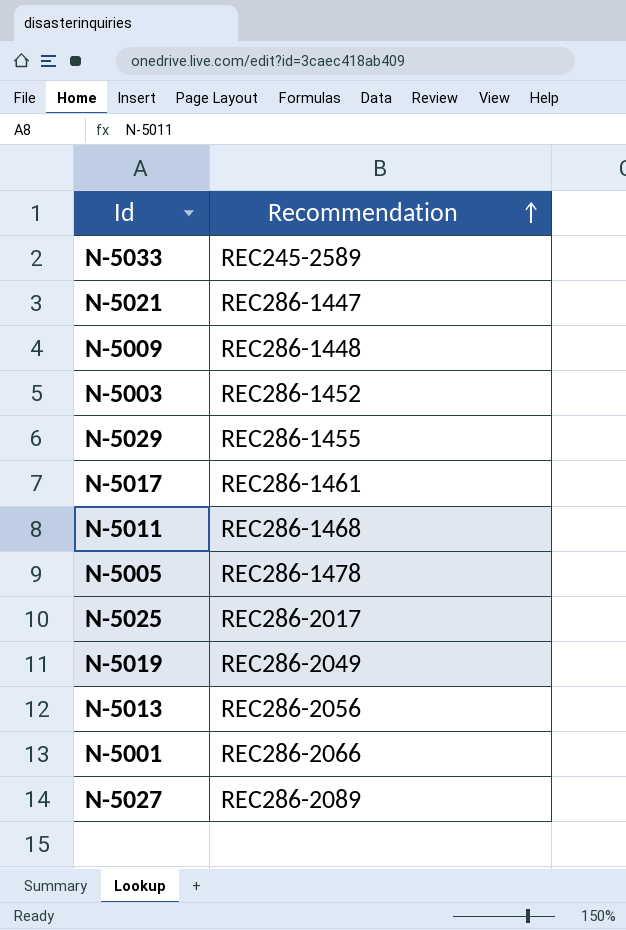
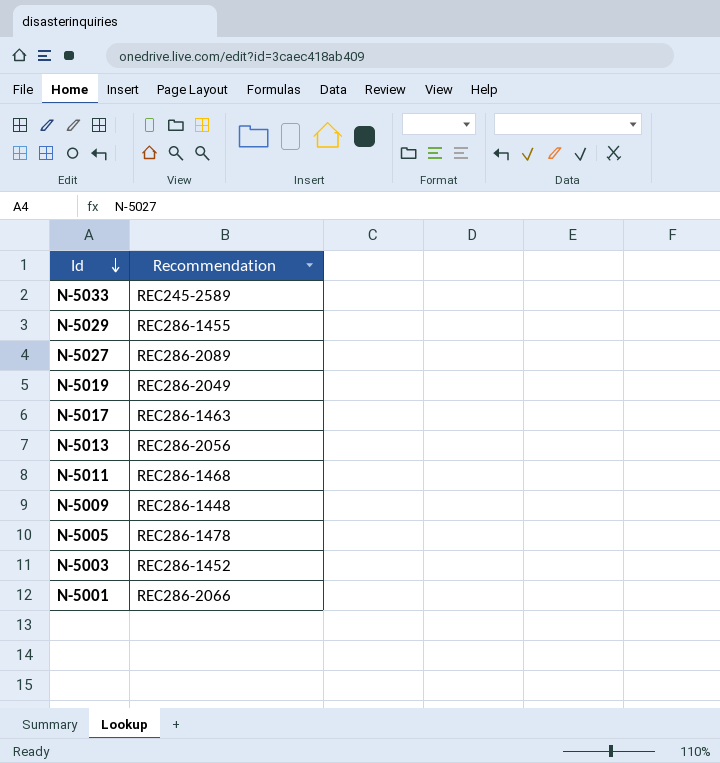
row order: Recommendation ascending -> Id descending
row N-5021: REC286-1447 -> none
row N-5025: REC286-2017 -> none
N-5017 | Recommendation: REC286-1461 -> REC286-1463

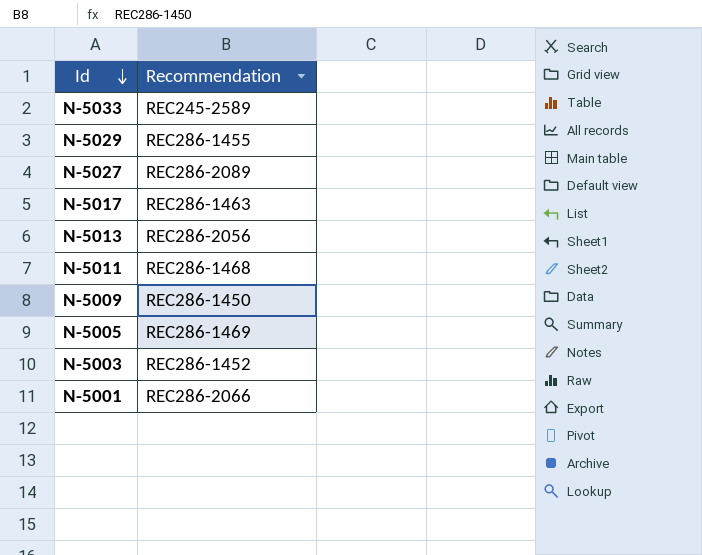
row N-5019: REC286-2049 -> none
N-5009 | Recommendation: REC286-1448 -> REC286-1450
N-5005 | Recommendation: REC286-1478 -> REC286-1469

